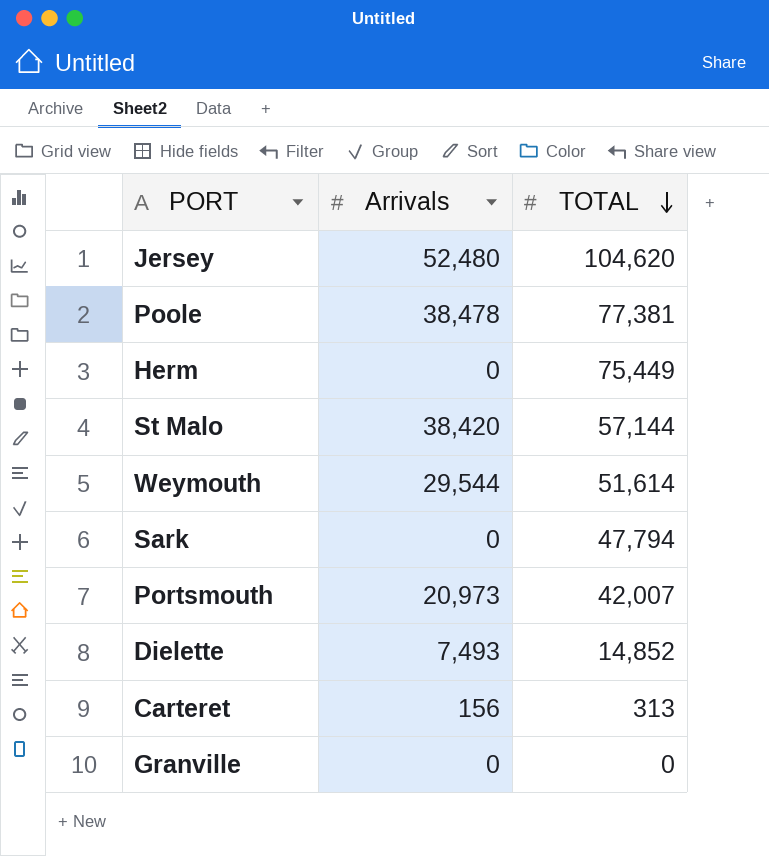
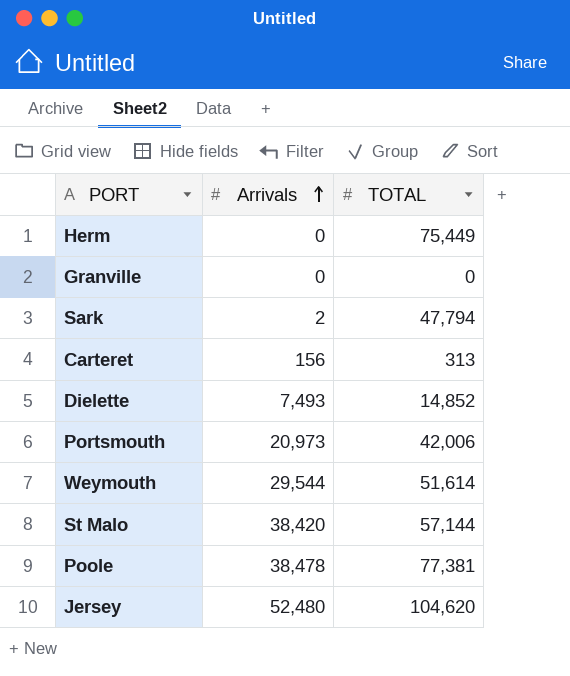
row order: TOTAL descending -> Arrivals ascending
Sark | Arrivals: 0 -> 2
Portsmouth | TOTAL: 42,007 -> 42,006

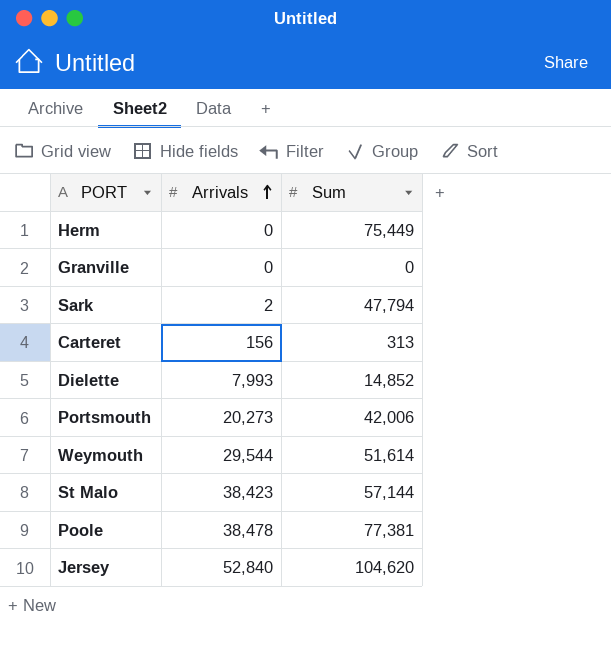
column name: TOTAL -> Sum
Dielette | Arrivals: 7,493 -> 7,993
Portsmouth | Arrivals: 20,973 -> 20,273
St Malo | Arrivals: 38,420 -> 38,423
Jersey | Arrivals: 52,480 -> 52,840

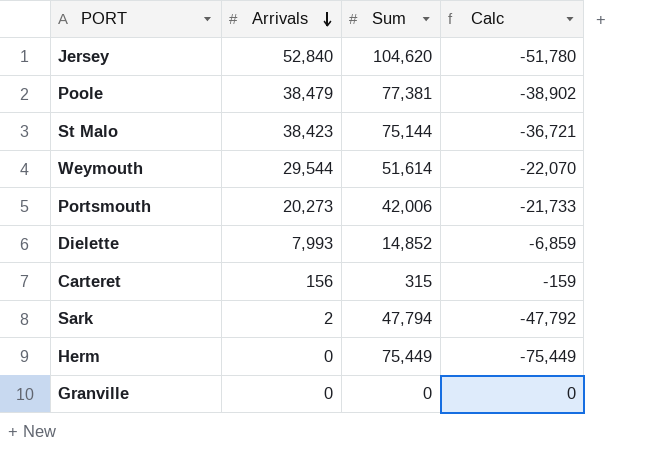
row order: Arrivals ascending -> Arrivals descending
column Calc | formula: none -> [Arrivals] - [Sum]
Poole | Arrivals: 38,478 -> 38,479
St Malo | Sum: 57,144 -> 75,144
Carteret | Sum: 313 -> 315

